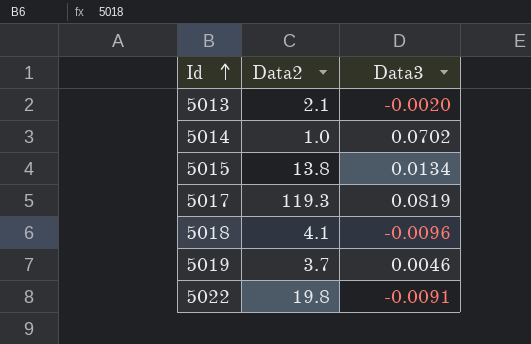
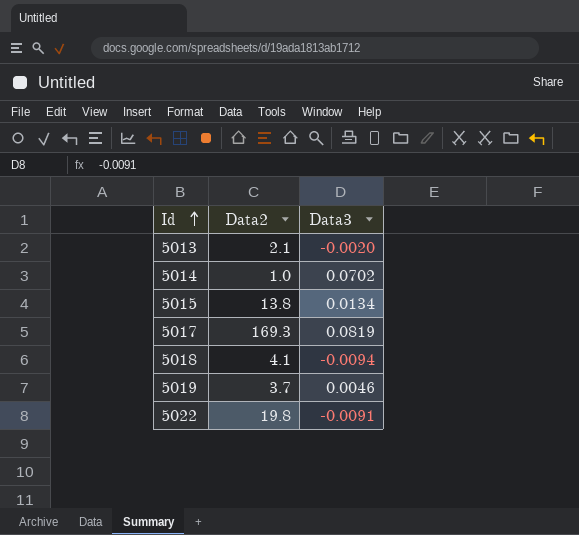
5017 | Data2: 119.3 -> 169.3
5018 | Data3: -0.0096 -> -0.0094

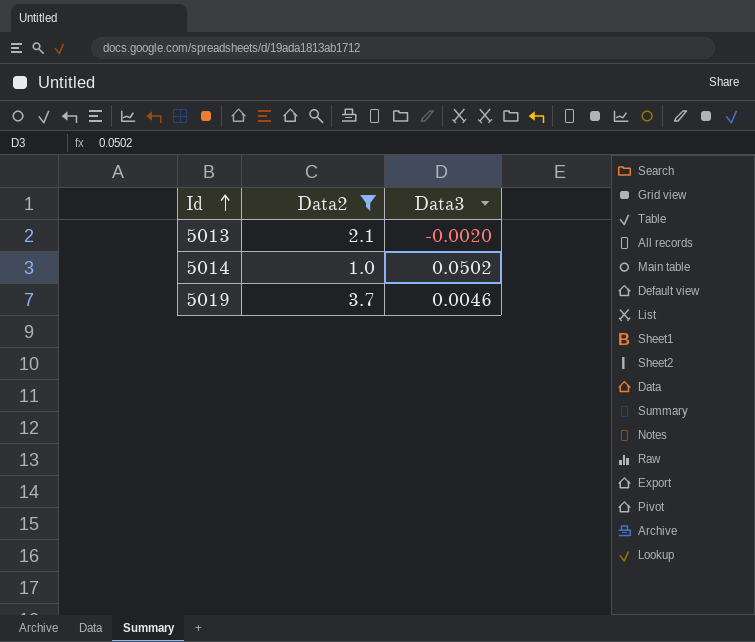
filter: none -> Data2 <= 3.7
5014 | Data3: 0.0702 -> 0.0502

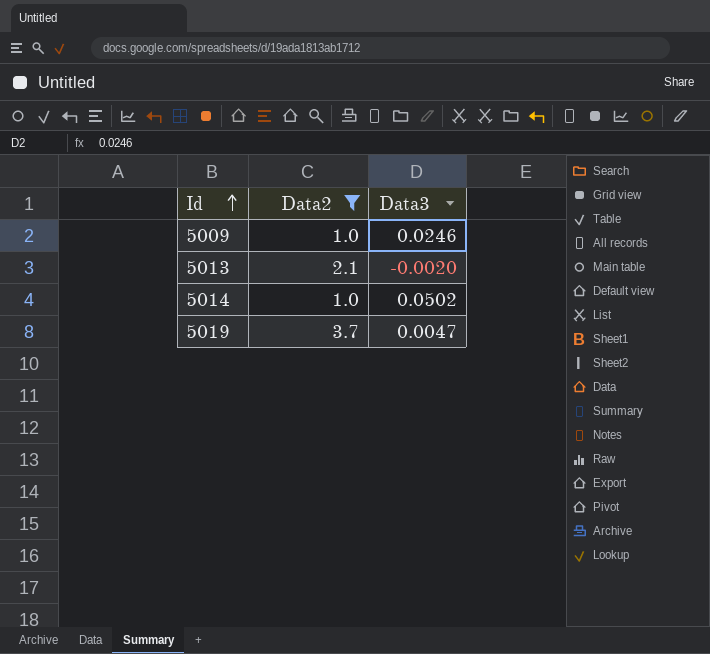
row 5009: none -> 1.0 | 0.0246
5019 | Data3: 0.0046 -> 0.0047

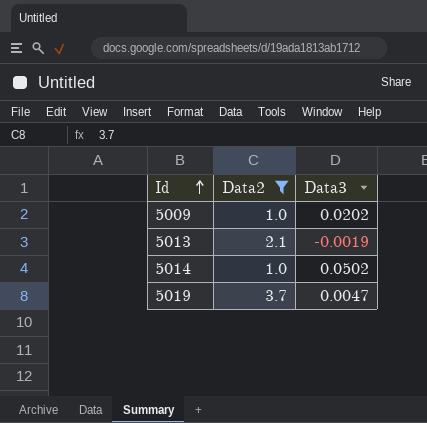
5009 | Data3: 0.0246 -> 0.0202
5013 | Data3: -0.0020 -> -0.0019

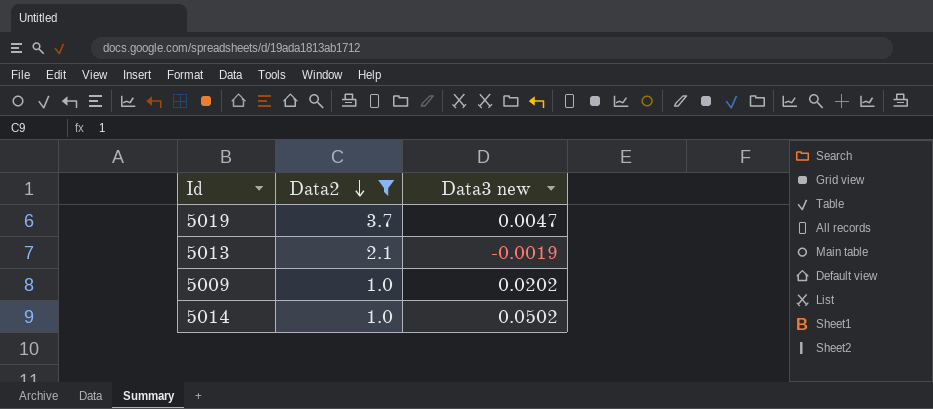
row order: Id ascending -> Data2 descending
column name: Data3 -> Data3 new

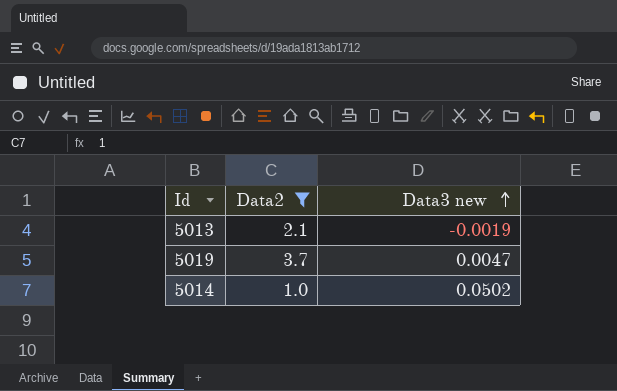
row order: Data2 descending -> Data3 new ascending
row 5009: 1.0 | 0.0202 -> none

